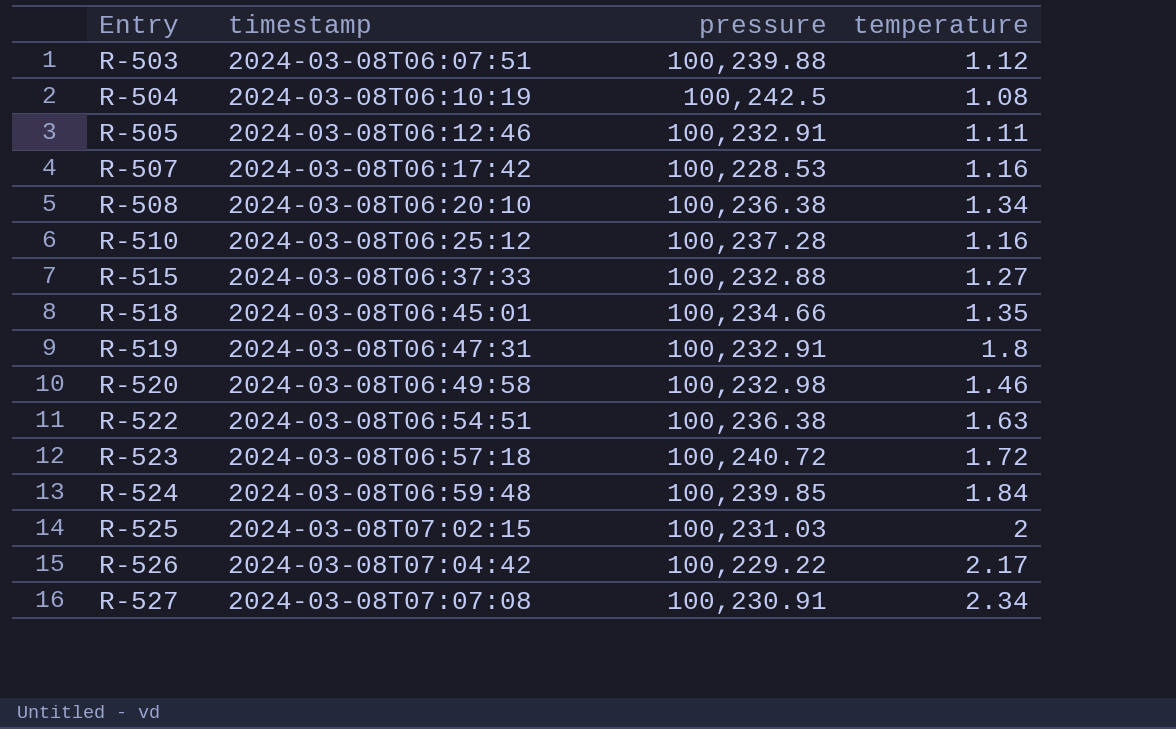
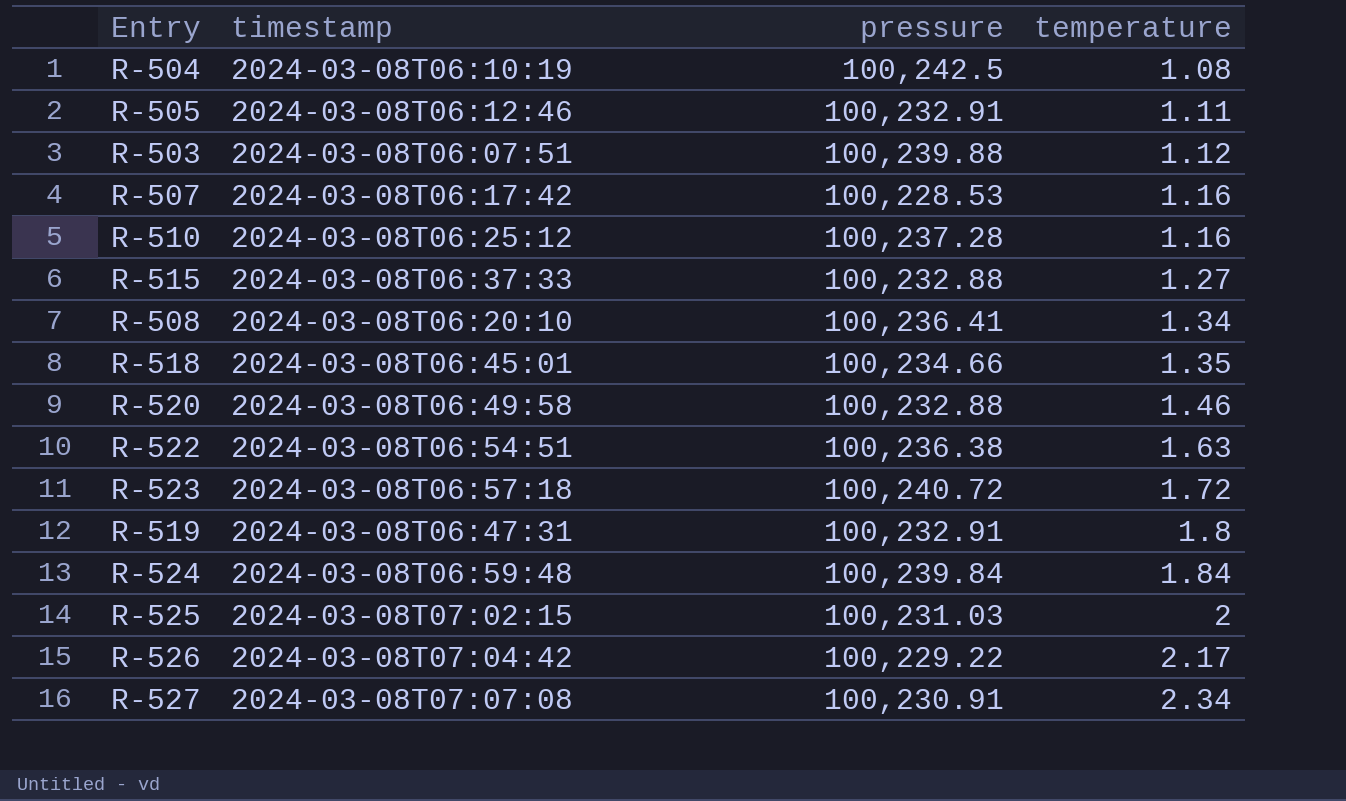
row order: Entry ascending -> temperature ascending
R-508 | pressure: 100,236.38 -> 100,236.41
R-520 | pressure: 100,232.98 -> 100,232.88
R-524 | pressure: 100,239.85 -> 100,239.84

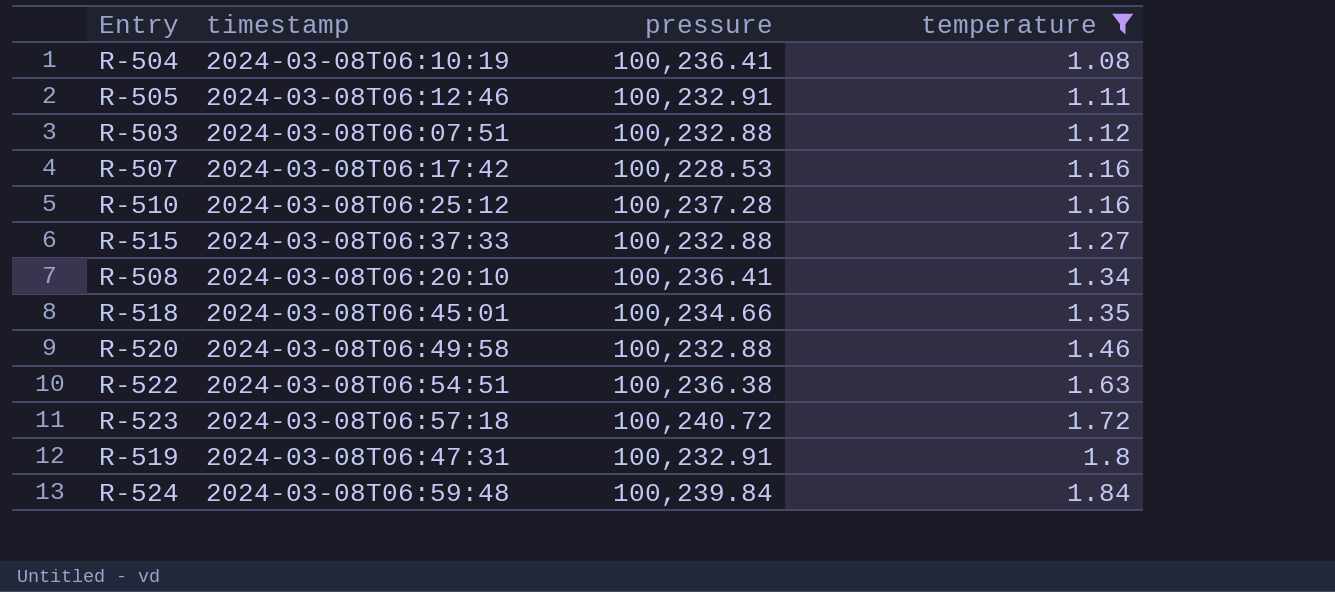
filter: none -> temperature <= 1.84
R-504 | pressure: 100,242.5 -> 100,236.41
R-503 | pressure: 100,239.88 -> 100,232.88

